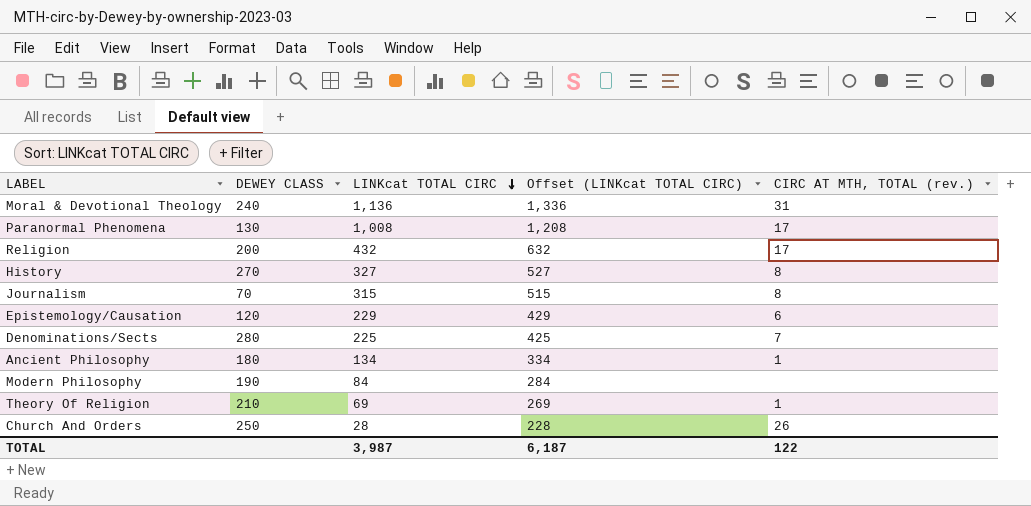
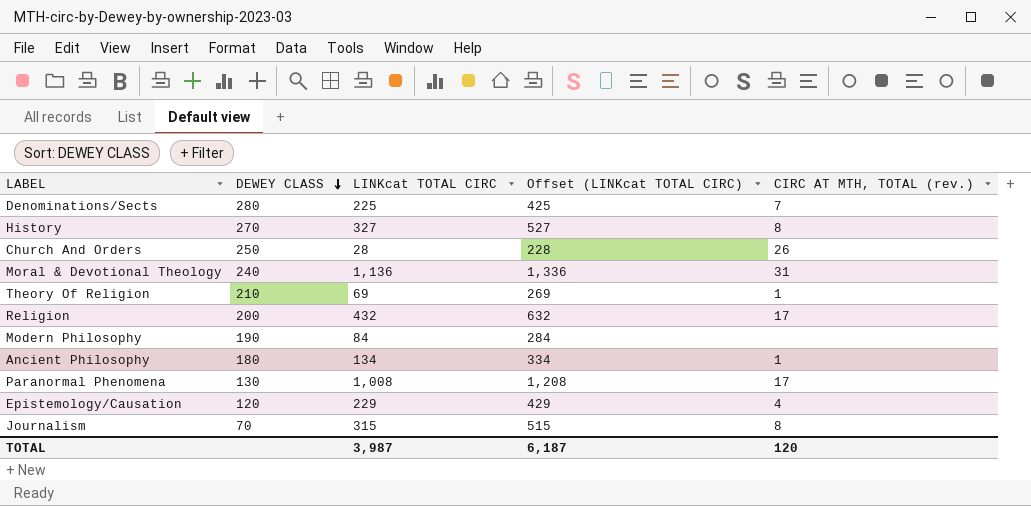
row order: LINKcat TOTAL CIRC descending -> DEWEY CLASS descending
Epistemology/Causation | CIRC AT MTH, TOTAL (rev.): 6 -> 4
TOTAL | CIRC AT MTH, TOTAL (rev.): 122 -> 120

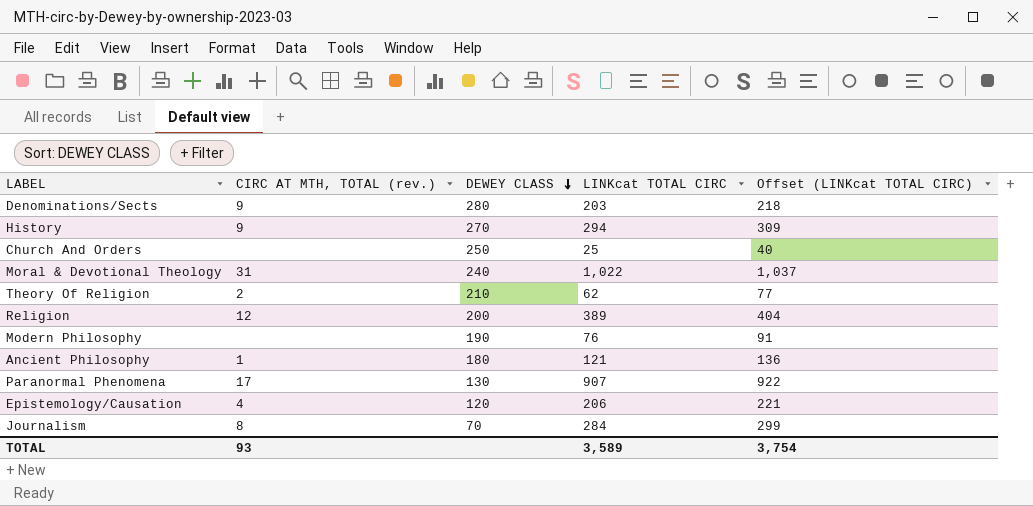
column CIRC AT MTH, TOTAL (rev.) | position: 5 -> 2
column Offset (LINKcat TOTAL CIRC) | formula: [LINKcat TOTAL CIRC] + 200 -> [LINKcat TOTAL CIRC] + 15
Denominations/Sects | CIRC AT MTH, TOTAL (rev.): 7 -> 9
Denominations/Sects | LINKcat TOTAL CIRC: 225 -> 203
History | CIRC AT MTH, TOTAL (rev.): 8 -> 9
History | LINKcat TOTAL CIRC: 327 -> 294
Church And Orders | CIRC AT MTH, TOTAL (rev.): 26 -> none
Church And Orders | LINKcat TOTAL CIRC: 28 -> 25
Moral & Devotional Theology | LINKcat TOTAL CIRC: 1,136 -> 1,022
Theory Of Religion | CIRC AT MTH, TOTAL (rev.): 1 -> 2
Theory Of Religion | LINKcat TOTAL CIRC: 69 -> 62
Religion | CIRC AT MTH, TOTAL (rev.): 17 -> 12
Religion | LINKcat TOTAL CIRC: 432 -> 389
Modern Philosophy | LINKcat TOTAL CIRC: 84 -> 76
Ancient Philosophy | LINKcat TOTAL CIRC: 134 -> 121
Paranormal Phenomena | LINKcat TOTAL CIRC: 1,008 -> 907
Epistemology/Causation | LINKcat TOTAL CIRC: 229 -> 206
Journalism | LINKcat TOTAL CIRC: 315 -> 284
TOTAL | CIRC AT MTH, TOTAL (rev.): 120 -> 93
TOTAL | LINKcat TOTAL CIRC: 3,987 -> 3,589
TOTAL | Offset (LINKcat TOTAL CIRC): 6,187 -> 3,754

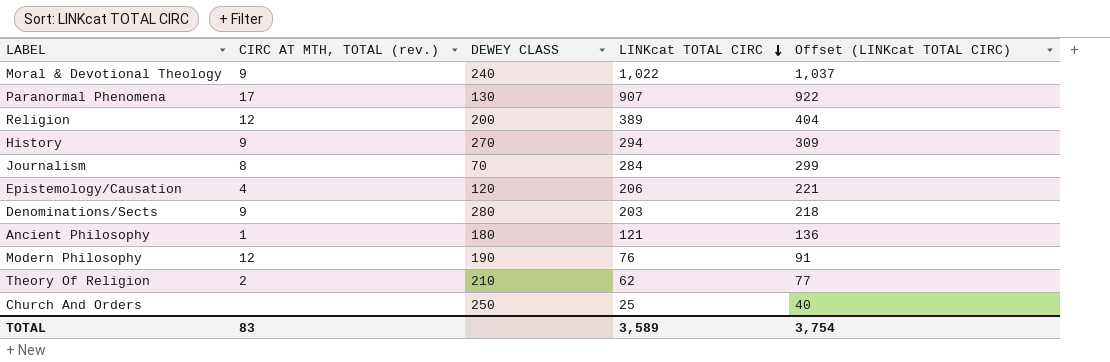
row order: DEWEY CLASS descending -> LINKcat TOTAL CIRC descending
Moral & Devotional Theology | CIRC AT MTH, TOTAL (rev.): 31 -> 9
Modern Philosophy | CIRC AT MTH, TOTAL (rev.): none -> 12
TOTAL | CIRC AT MTH, TOTAL (rev.): 93 -> 83

